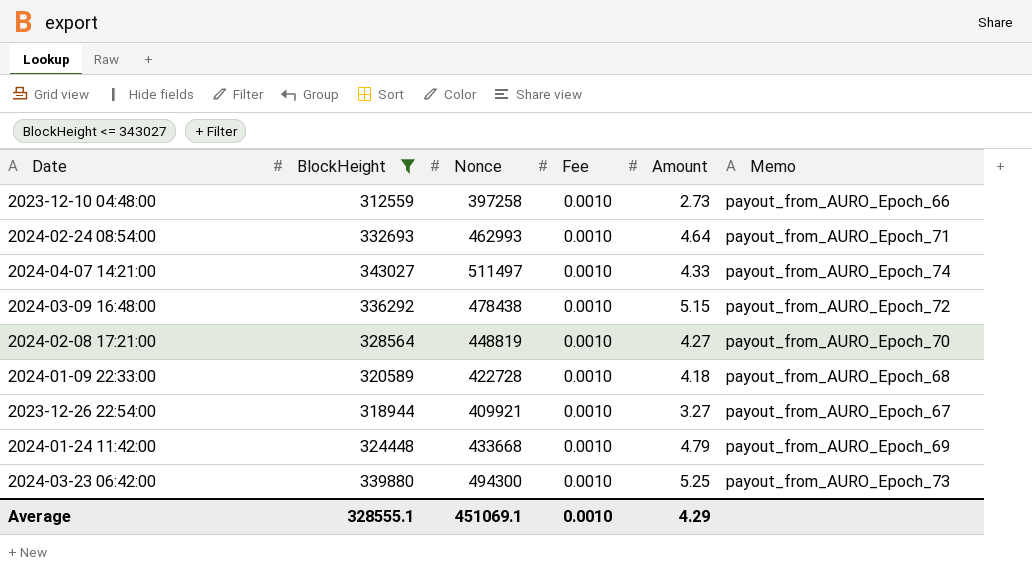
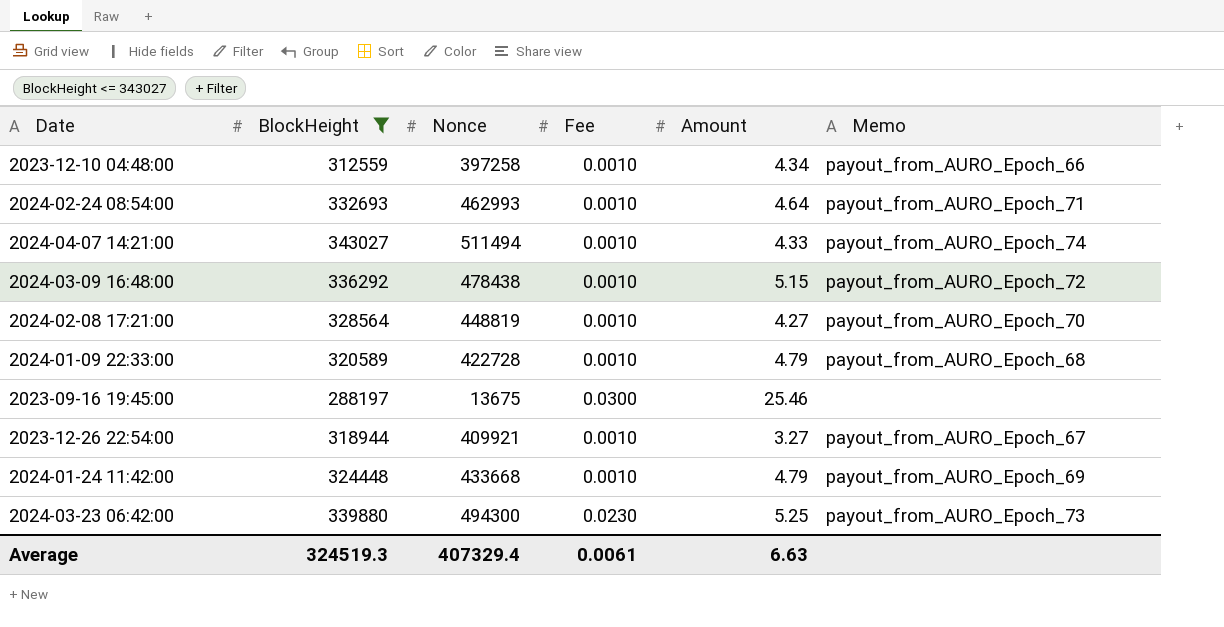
2023-12-10 04:48:00 | Amount: 2.73 -> 4.34
2024-04-07 14:21:00 | Nonce: 511497 -> 511494
2024-01-09 22:33:00 | Amount: 4.18 -> 4.79
row 2023-09-16 19:45:00: none -> 288197 | 13675 | 0.0300 | 25.46 | none
2024-03-23 06:42:00 | Fee: 0.0010 -> 0.0230
Average | BlockHeight: 328555.1 -> 324519.3
Average | Nonce: 451069.1 -> 407329.4
Average | Fee: 0.0010 -> 0.0061
Average | Amount: 4.29 -> 6.63

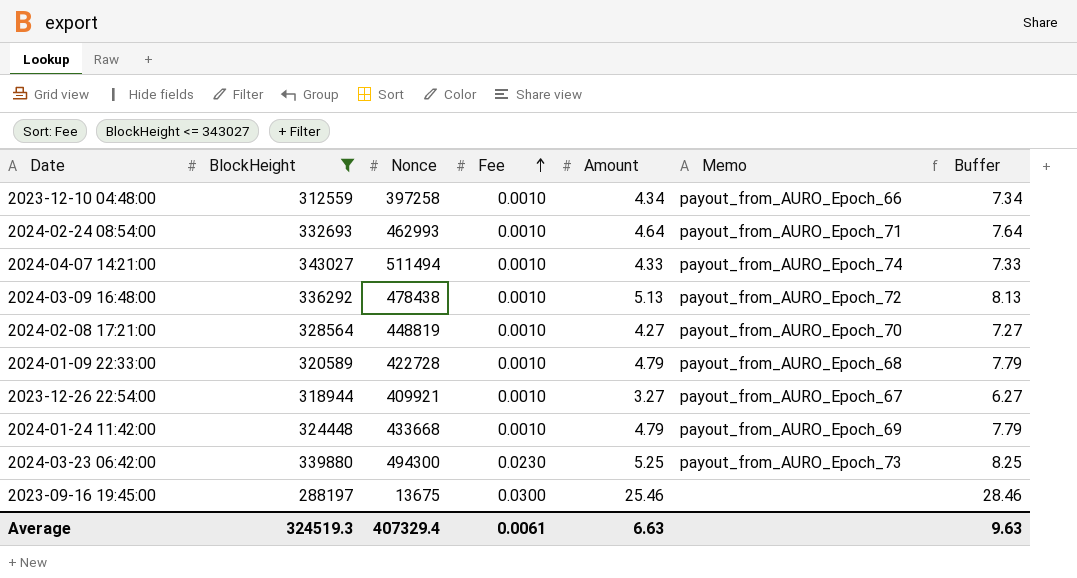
row order: none -> Fee ascending
column Buffer | formula: none -> [Amount] + 3
2024-03-09 16:48:00 | Amount: 5.15 -> 5.13

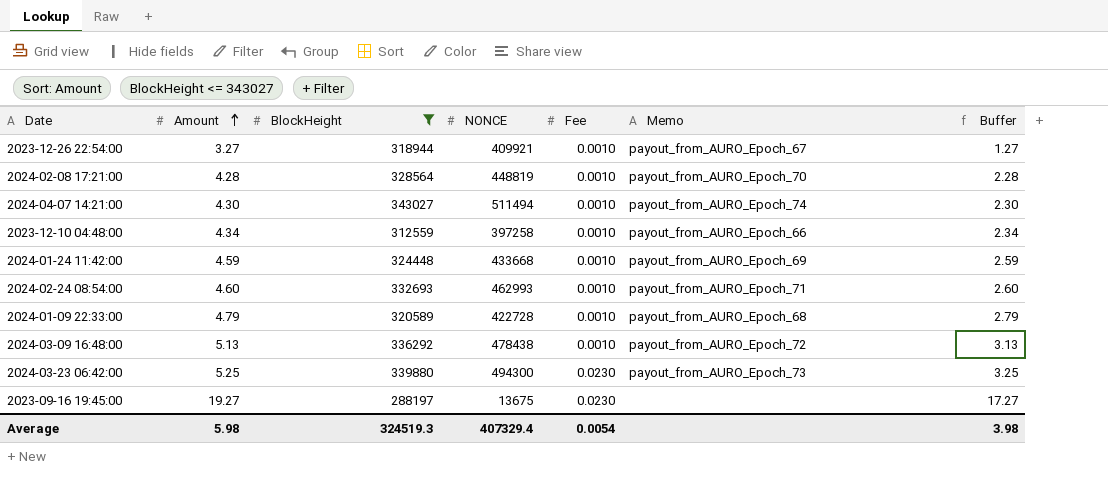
row order: Fee ascending -> Amount ascending
column Amount | position: 5 -> 2
column name: Nonce -> NONCE
column Buffer | formula: [Amount] + 3 -> [Amount] - 2
2024-02-08 17:21:00 | Amount: 4.27 -> 4.28
2024-04-07 14:21:00 | Amount: 4.33 -> 4.30
2024-01-24 11:42:00 | Amount: 4.79 -> 4.59
2024-02-24 08:54:00 | Amount: 4.64 -> 4.60
2023-09-16 19:45:00 | Amount: 25.46 -> 19.27
2023-09-16 19:45:00 | Fee: 0.0300 -> 0.0230
Average | Amount: 6.63 -> 5.98
Average | Fee: 0.0061 -> 0.0054
Average | Buffer: 9.63 -> 3.98

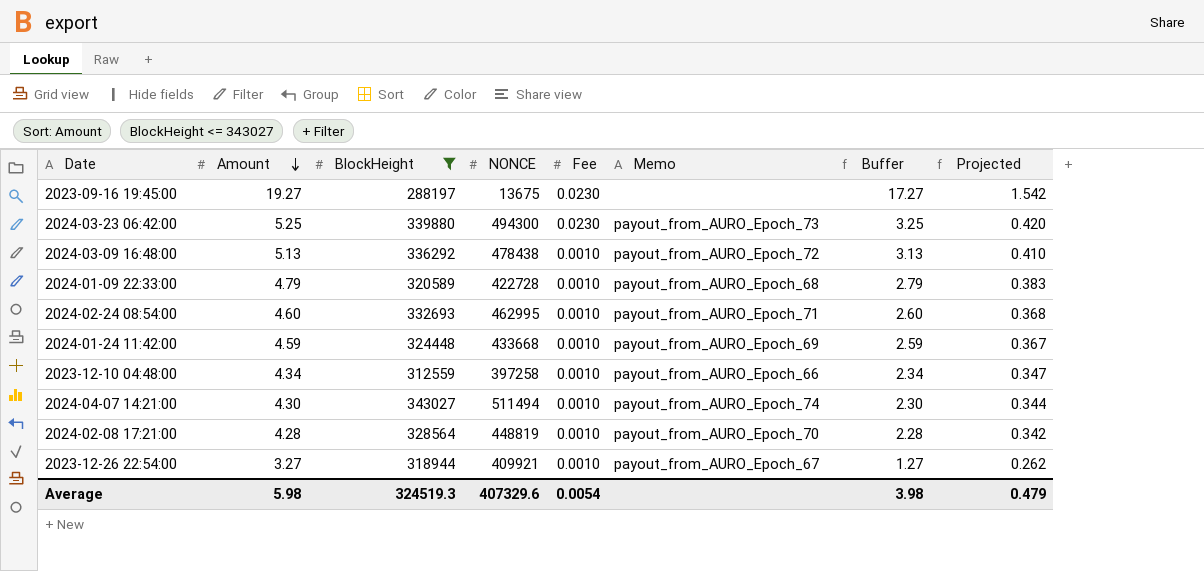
row order: Amount ascending -> Amount descending
column Projected | formula: none -> [Amount] * 0.08
2024-02-24 08:54:00 | NONCE: 462993 -> 462995
Average | NONCE: 407329.4 -> 407329.6

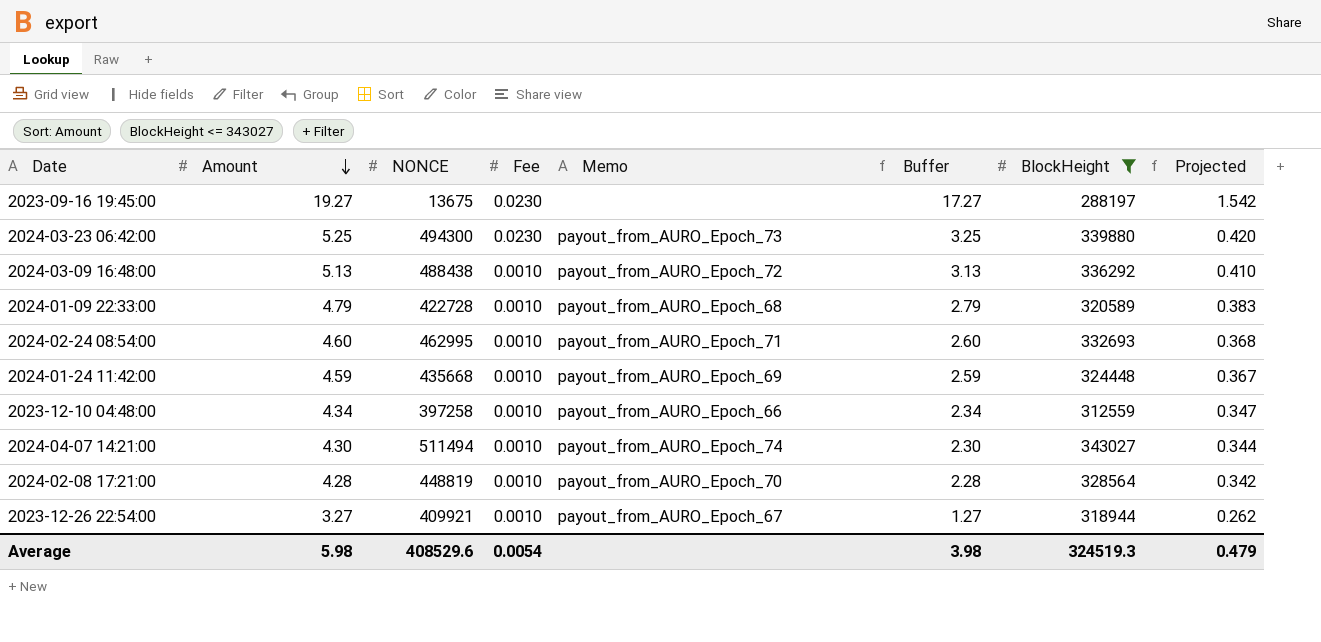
column BlockHeight | position: 3 -> 7
2024-03-09 16:48:00 | NONCE: 478438 -> 488438
2024-01-24 11:42:00 | NONCE: 433668 -> 435668
Average | NONCE: 407329.6 -> 408529.6

